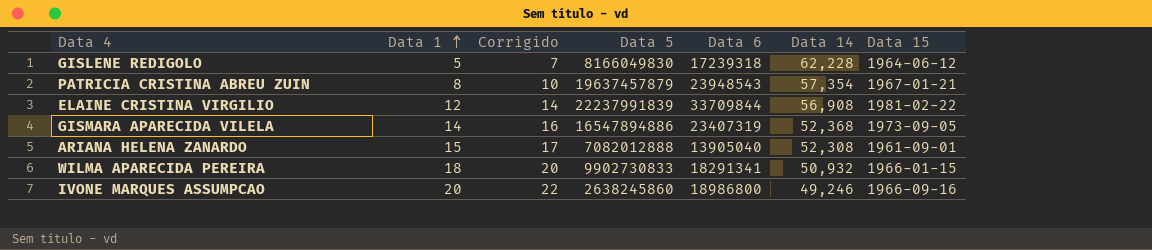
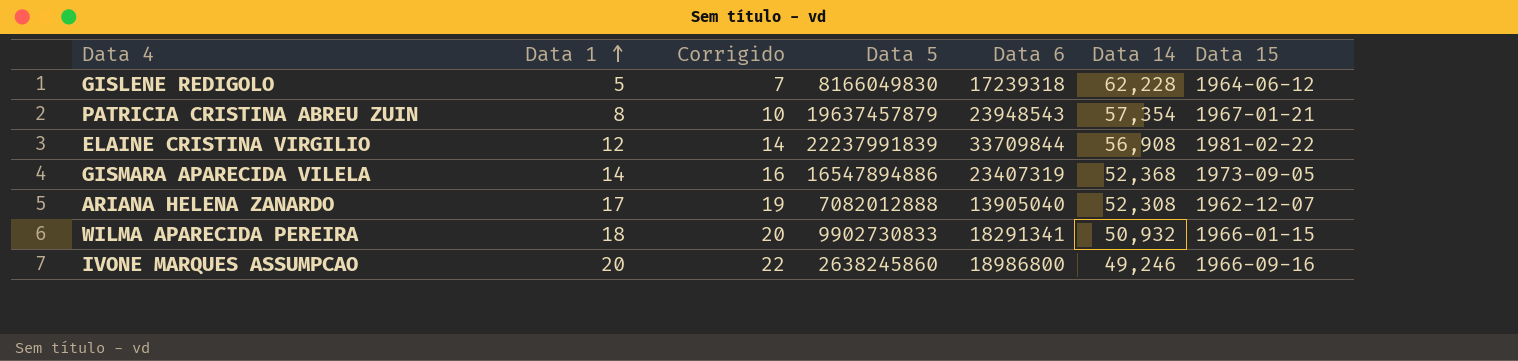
ARIANA HELENA ZANARDO | Data 1: 15 -> 17
ARIANA HELENA ZANARDO | Corrigido: 17 -> 19
ARIANA HELENA ZANARDO | Data 15: 1961-09-01 -> 1962-12-07

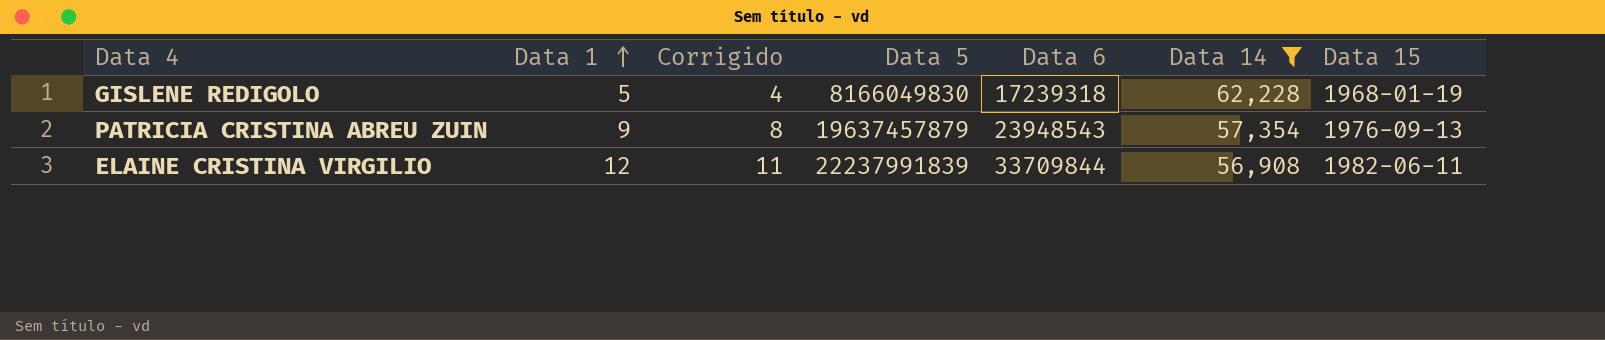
filter: none -> Data 14 >= 56,908
column Corrigido | formula: [Data 1] + 2 -> [Data 1] - 1
GISLENE REDIGOLO | Data 15: 1964-06-12 -> 1968-01-19
PATRICIA CRISTINA ABREU ZUIN | Data 1: 8 -> 9
PATRICIA CRISTINA ABREU ZUIN | Data 15: 1967-01-21 -> 1976-09-13
ELAINE CRISTINA VIRGILIO | Data 15: 1981-02-22 -> 1982-06-11

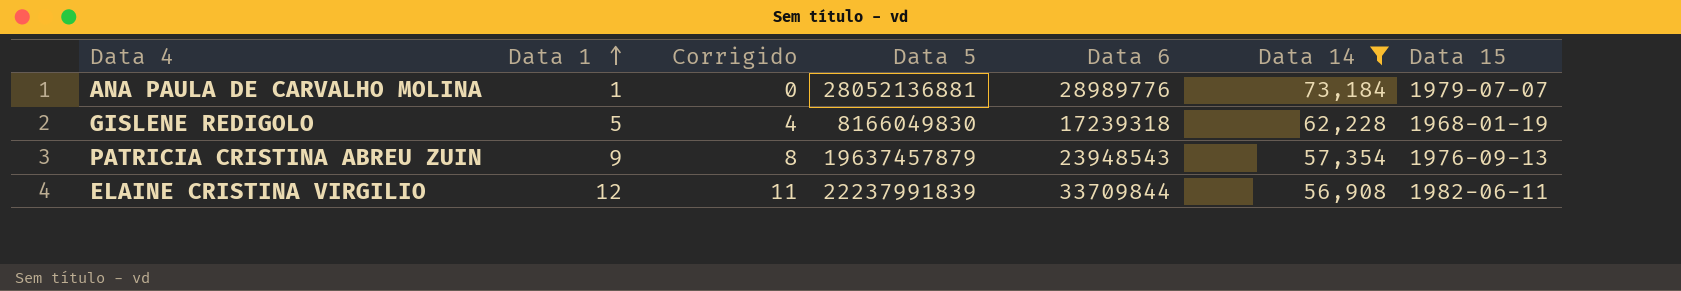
row ANA PAULA DE CARVALHO MOLINA: none -> 1 | 0 | 28052136881 | 28989776 | 73,184 | 1979-07-07

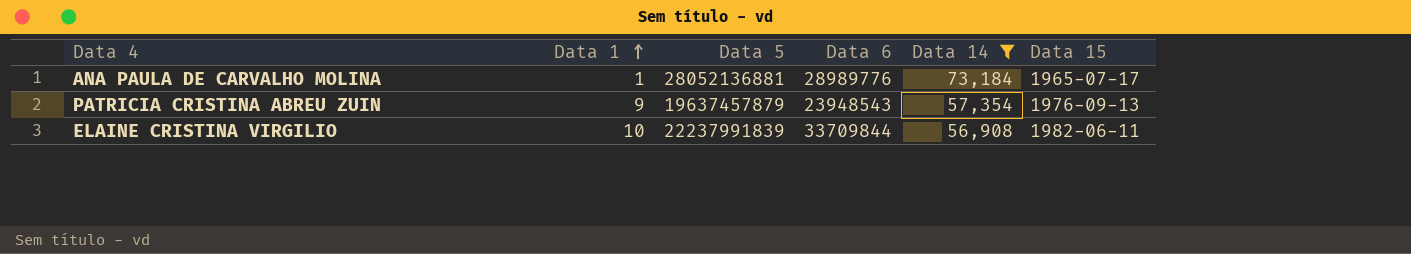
column Corrigido | formula: [Data 1] - 1 -> none
row GISLENE REDIGOLO: 5 | 4 | 8166049830 | 17239318 | 62,228 | 1968-01-19 -> none
ANA PAULA DE CARVALHO MOLINA | Data 15: 1979-07-07 -> 1965-07-17
ELAINE CRISTINA VIRGILIO | Data 1: 12 -> 10

